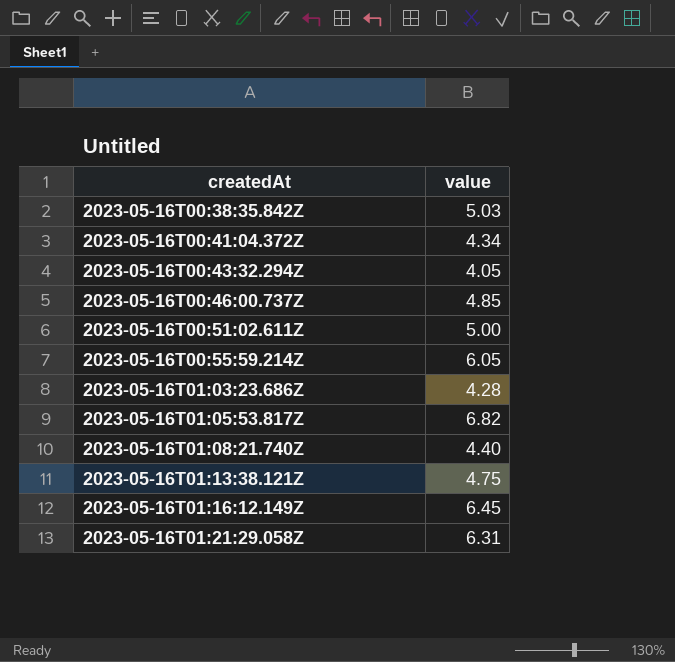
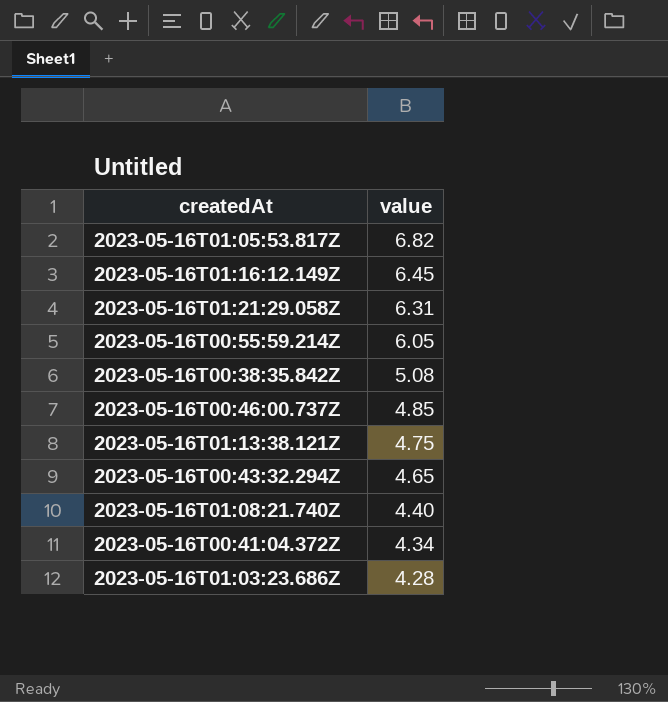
row order: createdAt ascending -> value descending
row 2023-05-16T00:51:02.611Z: 5.00 -> none
2023-05-16T00:38:35.842Z | value: 5.03 -> 5.08
2023-05-16T00:43:32.294Z | value: 4.05 -> 4.65

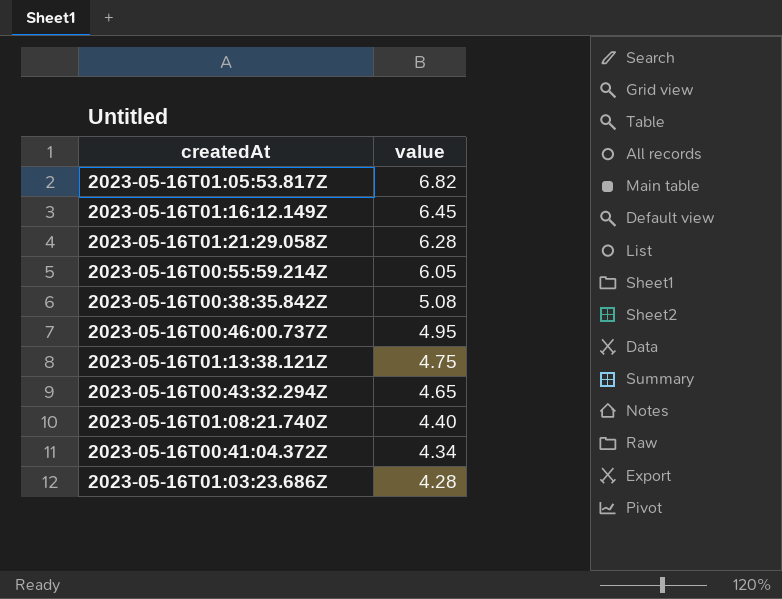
2023-05-16T01:21:29.058Z | value: 6.31 -> 6.28
2023-05-16T00:46:00.737Z | value: 4.85 -> 4.95

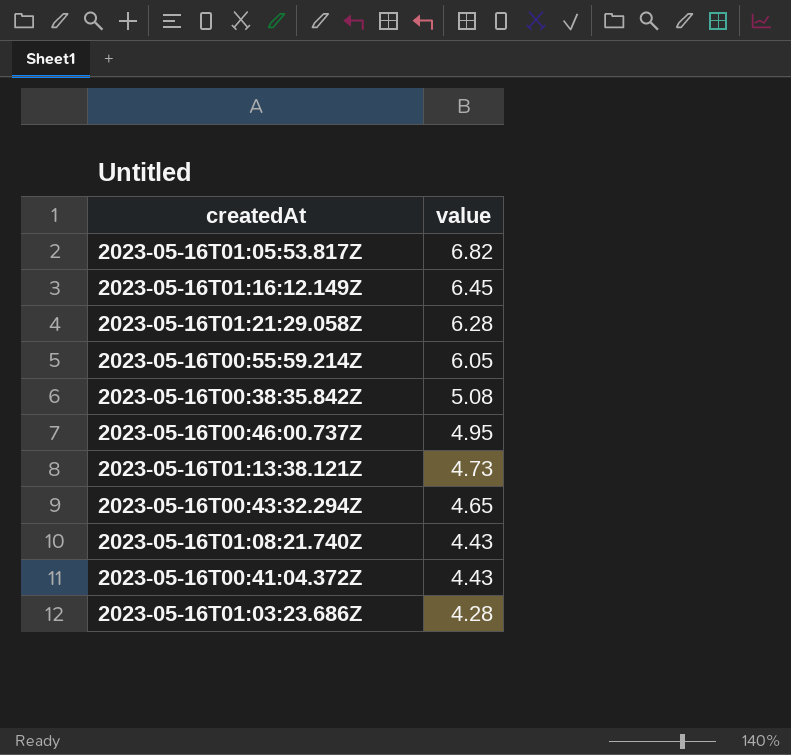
2023-05-16T01:13:38.121Z | value: 4.75 -> 4.73
2023-05-16T01:08:21.740Z | value: 4.40 -> 4.43
2023-05-16T00:41:04.372Z | value: 4.34 -> 4.43

